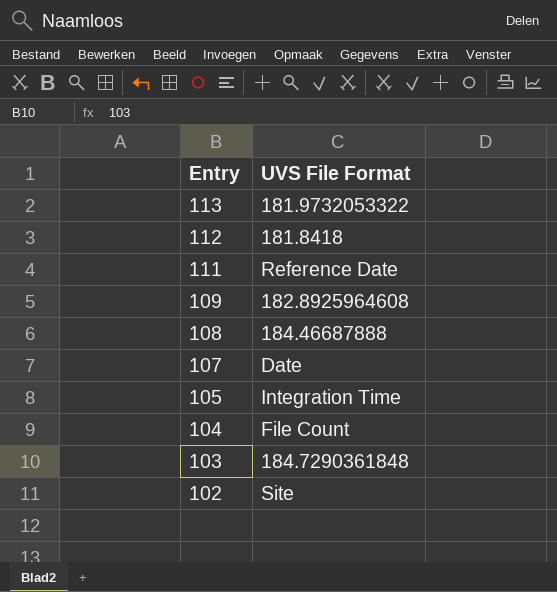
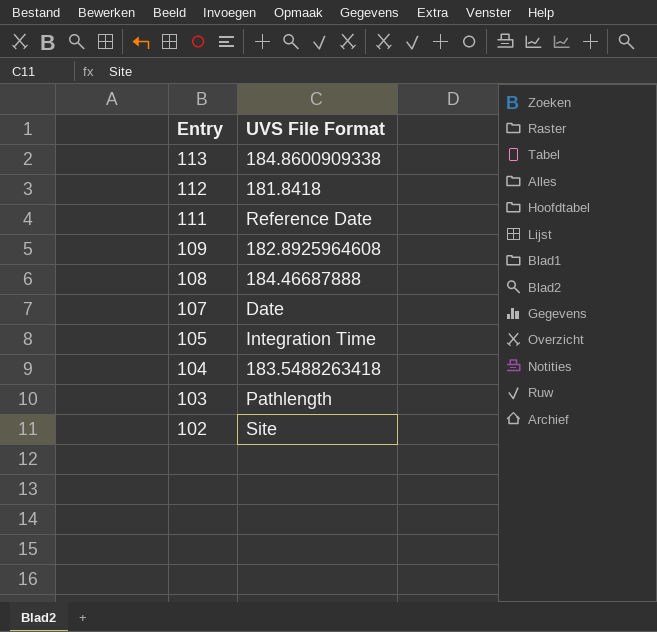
113 | UVS File Format: 181.9732053322 -> 184.8600909338
104 | UVS File Format: File Count -> 183.5488263418
103 | UVS File Format: 184.7290361848 -> Pathlength

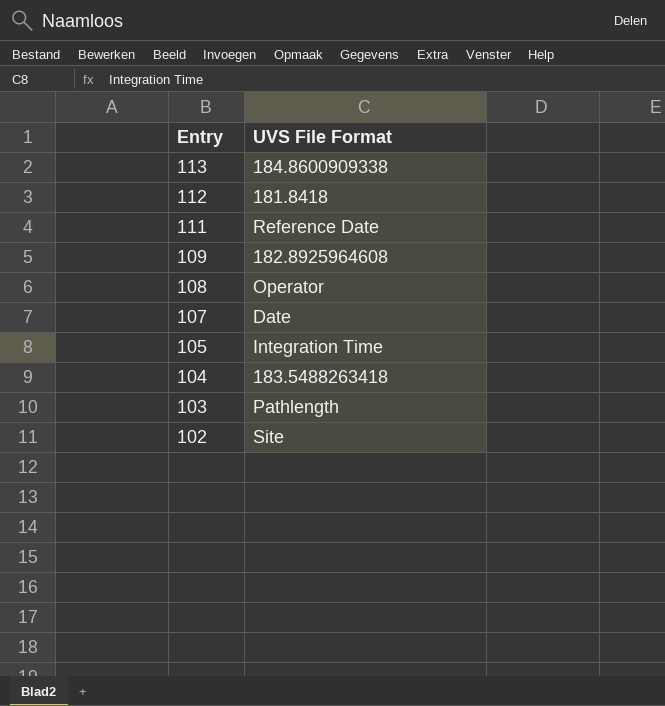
108 | UVS File Format: 184.46687888 -> Operator

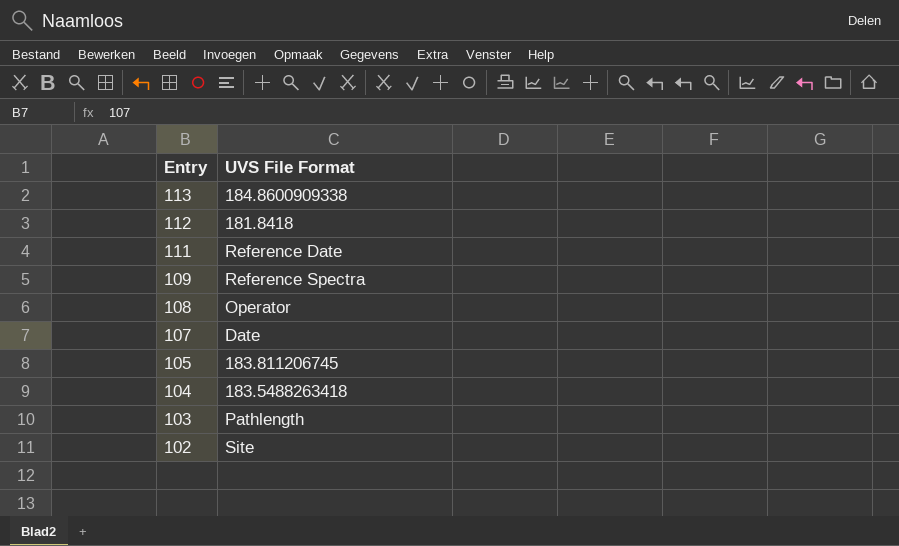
109 | UVS File Format: 182.8925964608 -> Reference Spectra
105 | UVS File Format: Integration Time -> 183.811206745

